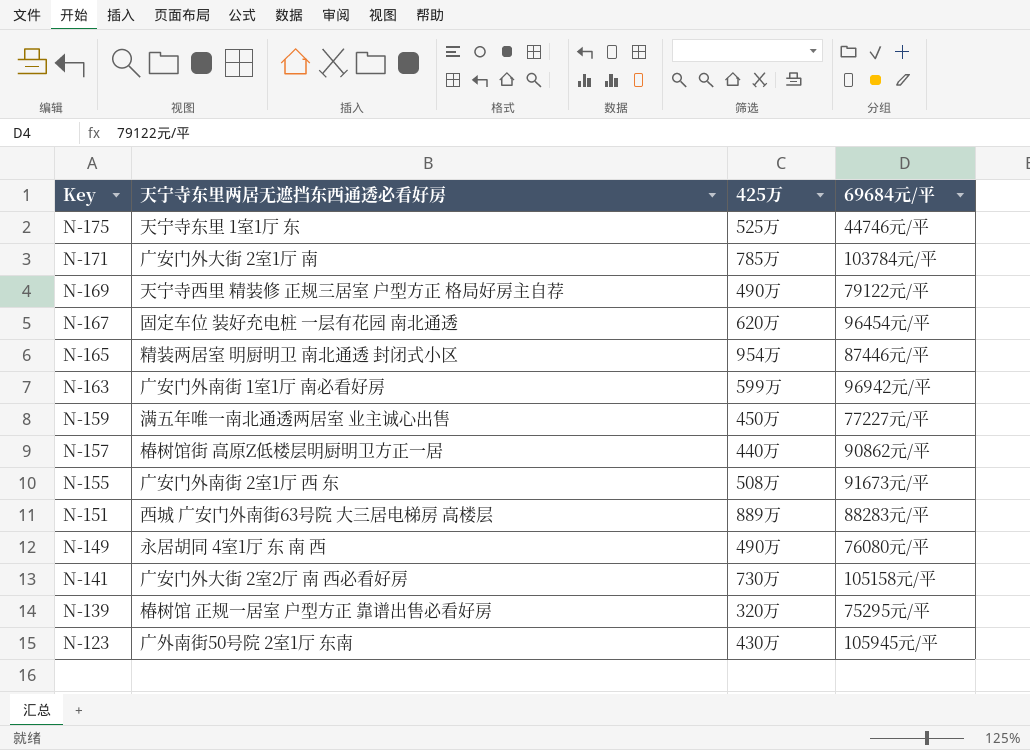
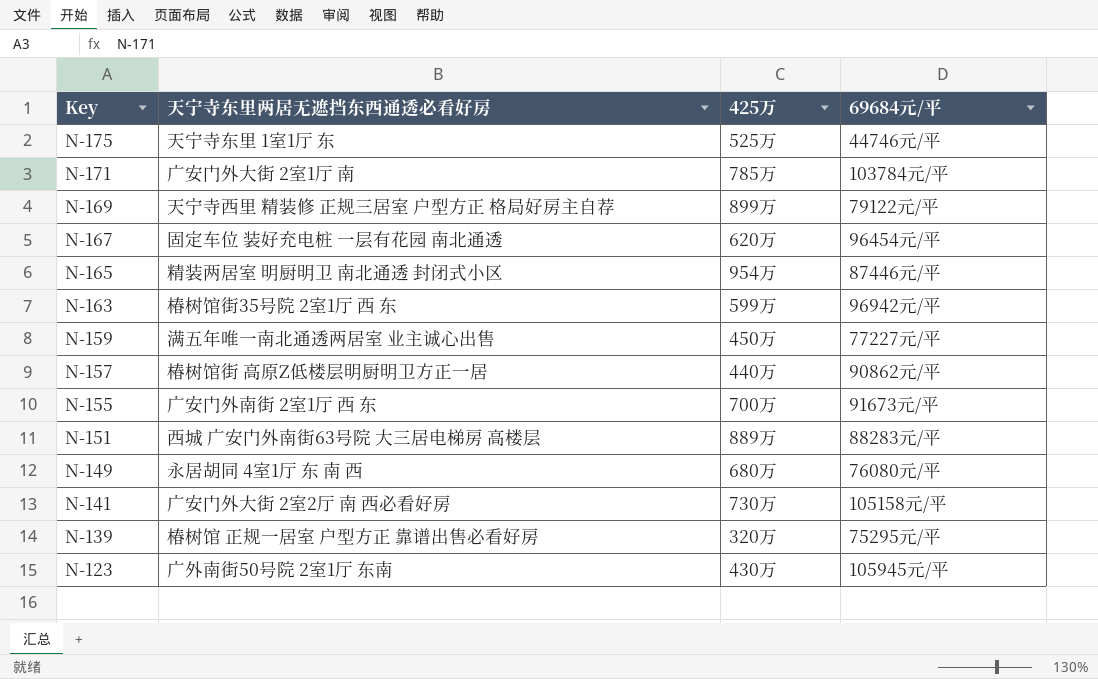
N-169 | 425万: 490万 -> 899万
N-163 | 天宁寺东里两居无遮挡东西通透必看好房: 广安门外南街 1室1厅 南必看好房 -> 椿树馆街35号院 2室1厅 西 东
N-155 | 425万: 508万 -> 700万
N-149 | 425万: 490万 -> 680万

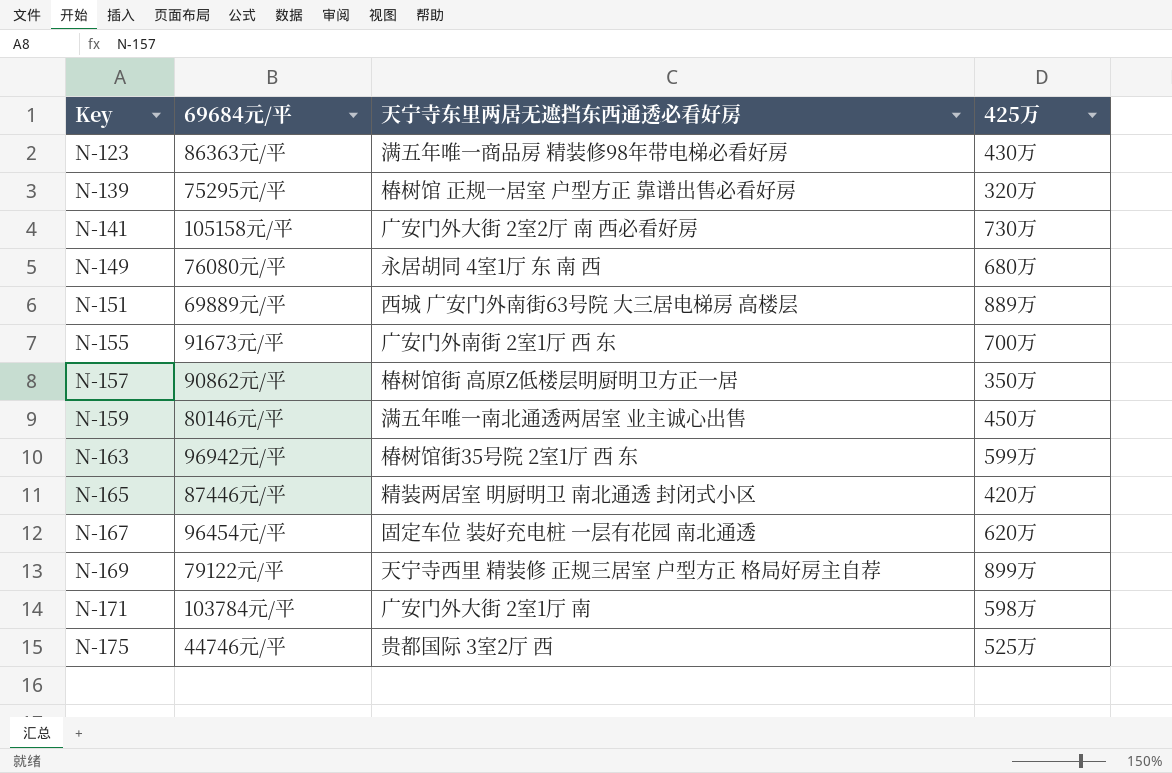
row order: Key descending -> Key ascending
column 69684元/平 | position: 4 -> 2
N-123 | 69684元/平: 105945元/平 -> 86363元/平
N-123 | 天宁寺东里两居无遮挡东西通透必看好房: 广外南街50号院 2室1厅 东南 -> 满五年唯一商品房 精装修98年带电梯必看好房
N-151 | 69684元/平: 88283元/平 -> 69889元/平
N-157 | 425万: 440万 -> 350万
N-159 | 69684元/平: 77227元/平 -> 80146元/平
N-165 | 425万: 954万 -> 420万
N-171 | 425万: 785万 -> 598万
N-175 | 天宁寺东里两居无遮挡东西通透必看好房: 天宁寺东里 1室1厅 东 -> 贵都国际 3室2厅 西

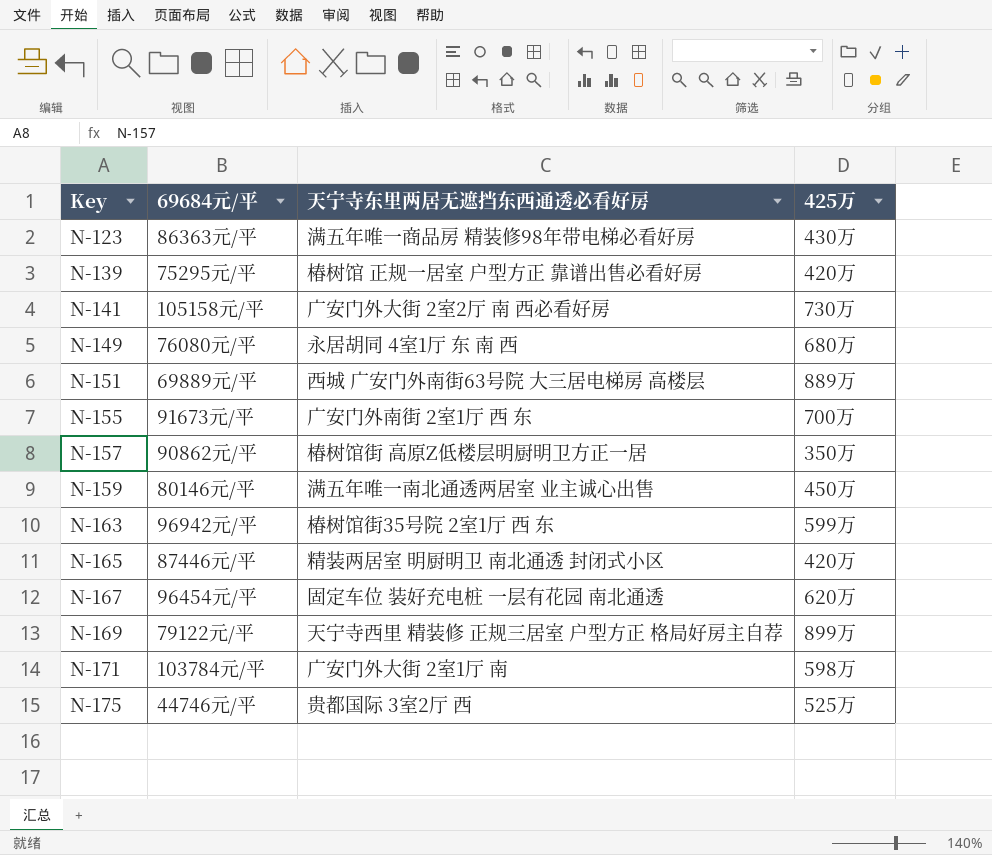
N-139 | 425万: 320万 -> 420万

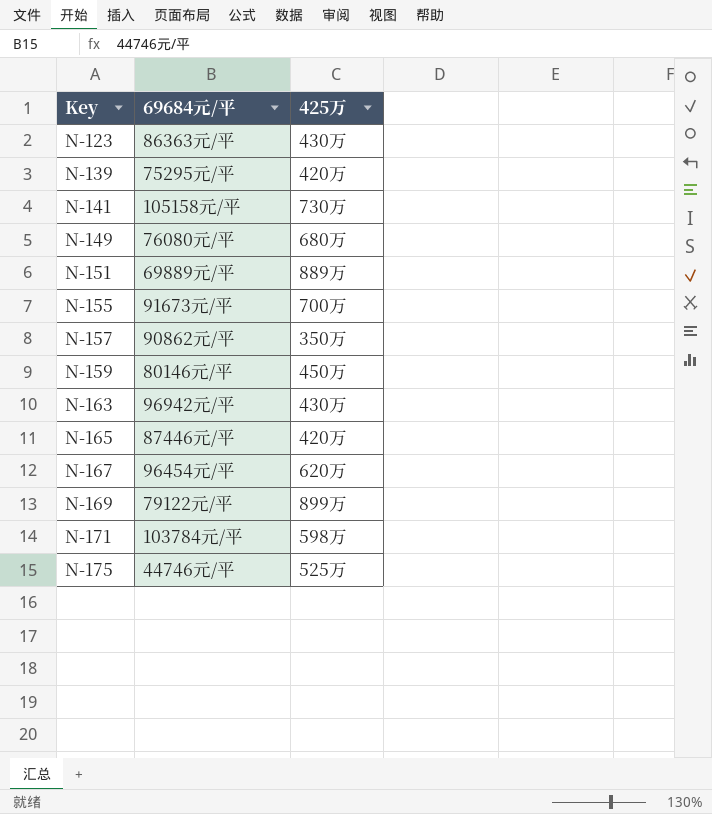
column 天宁寺东里两居无遮挡东西通透必看好房 | position: 3 -> none
N-163 | 425万: 599万 -> 430万

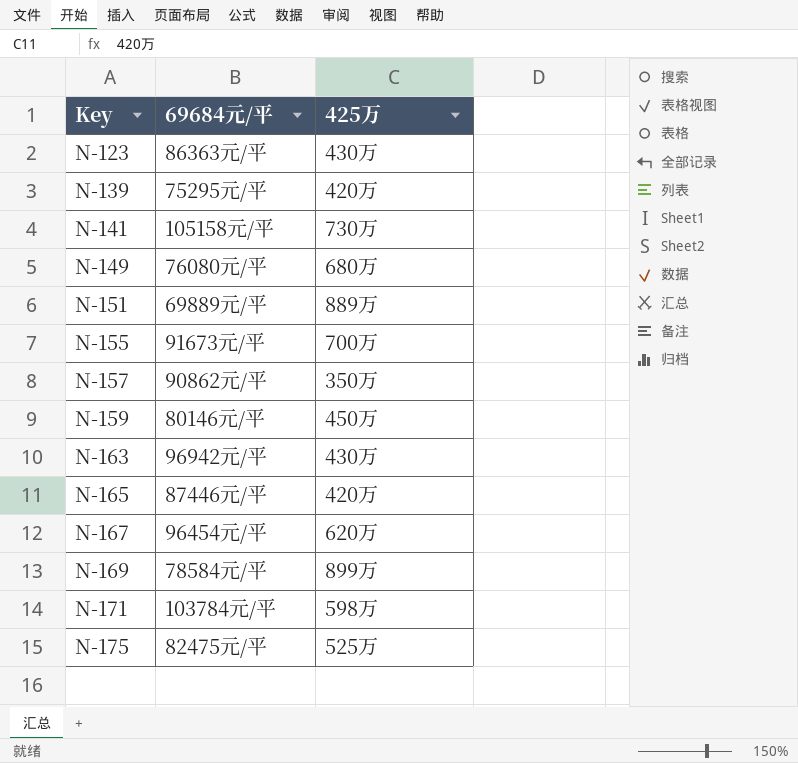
N-169 | 69684元/平: 79122元/平 -> 78584元/平
N-175 | 69684元/平: 44746元/平 -> 82475元/平

